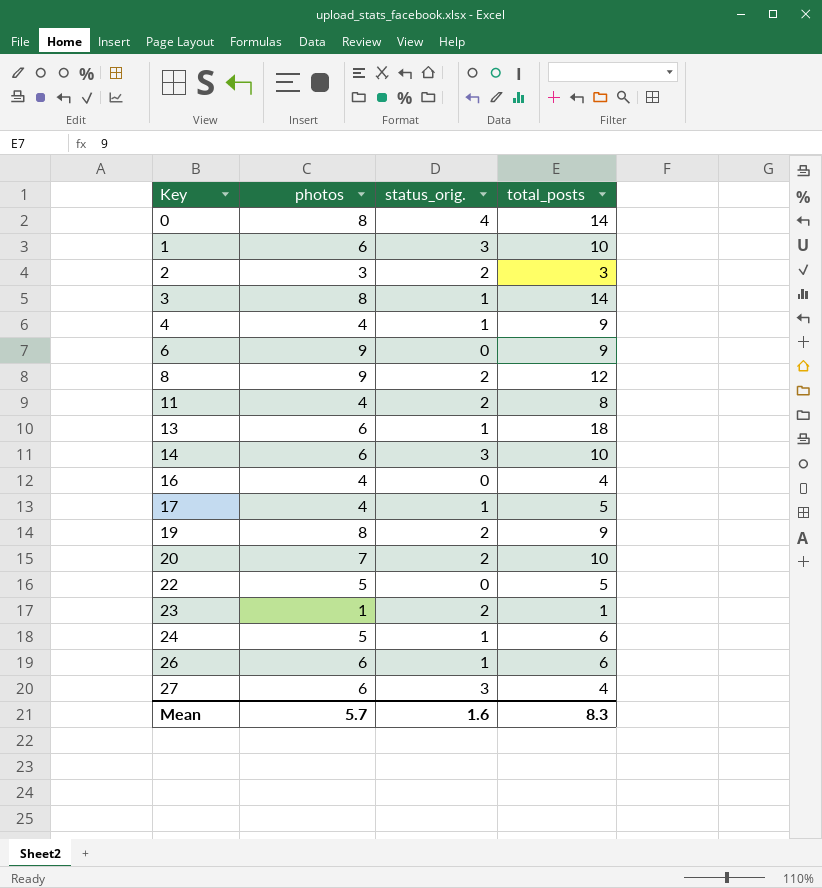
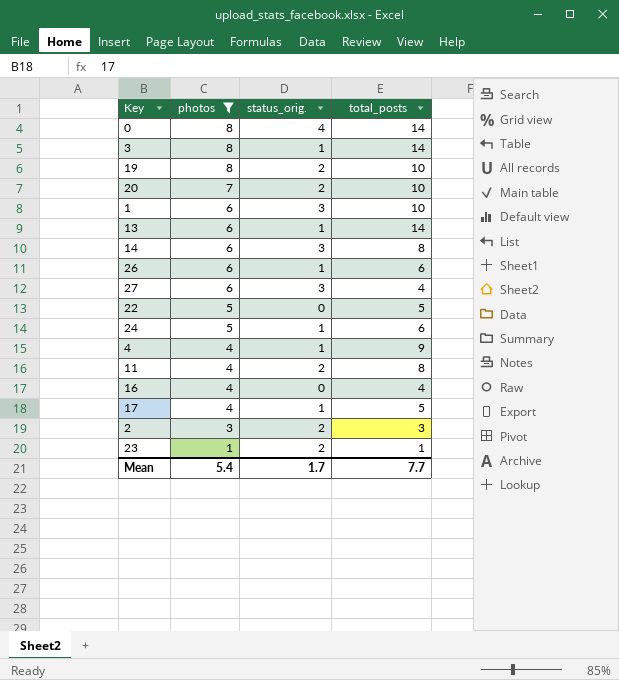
filter: none -> photos != 9
row order: Key ascending -> photos descending
19 | total_posts: 9 -> 10
13 | total_posts: 18 -> 14
14 | total_posts: 10 -> 8
Mean | photos: 5.7 -> 5.4
Mean | status_orig.: 1.6 -> 1.7
Mean | total_posts: 8.3 -> 7.7

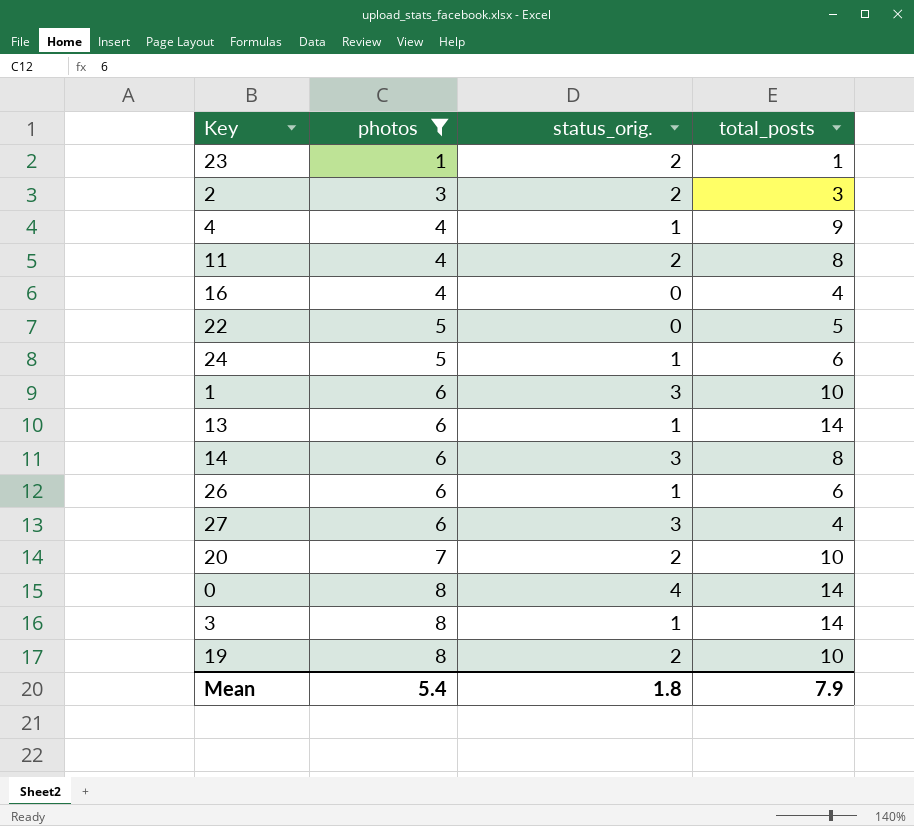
row order: photos descending -> photos ascending
row 17: 4 | 1 | 5 -> none
Mean | status_orig.: 1.7 -> 1.8
Mean | total_posts: 7.7 -> 7.9

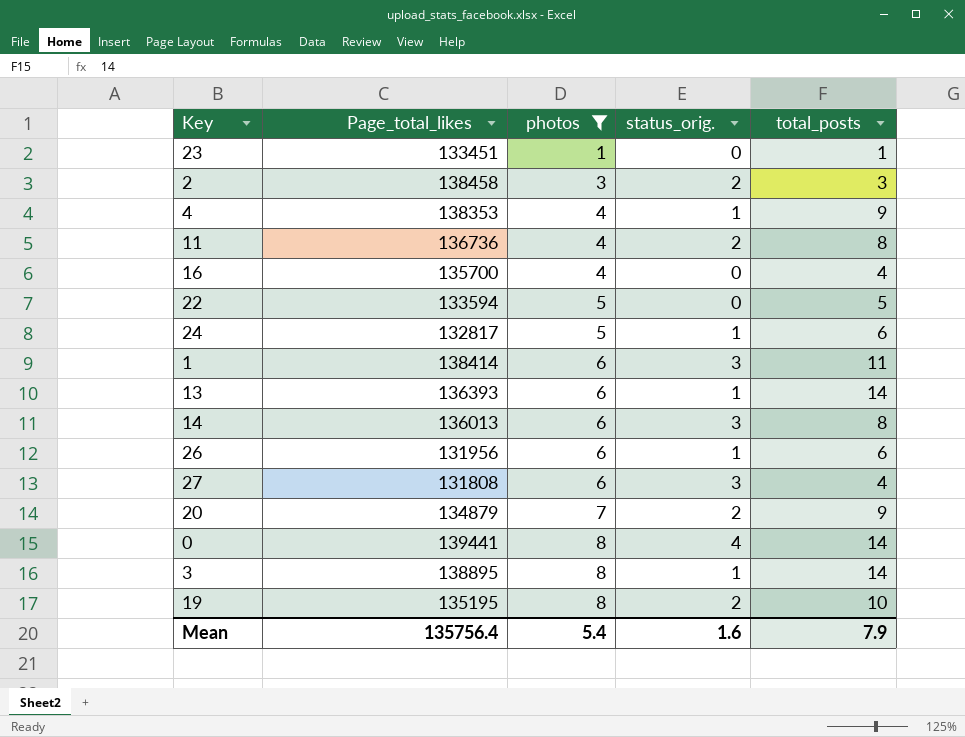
column Page_total_likes | position: none -> 2
23 | status_orig.: 2 -> 0
1 | total_posts: 10 -> 11
20 | total_posts: 10 -> 9
Mean | status_orig.: 1.8 -> 1.6

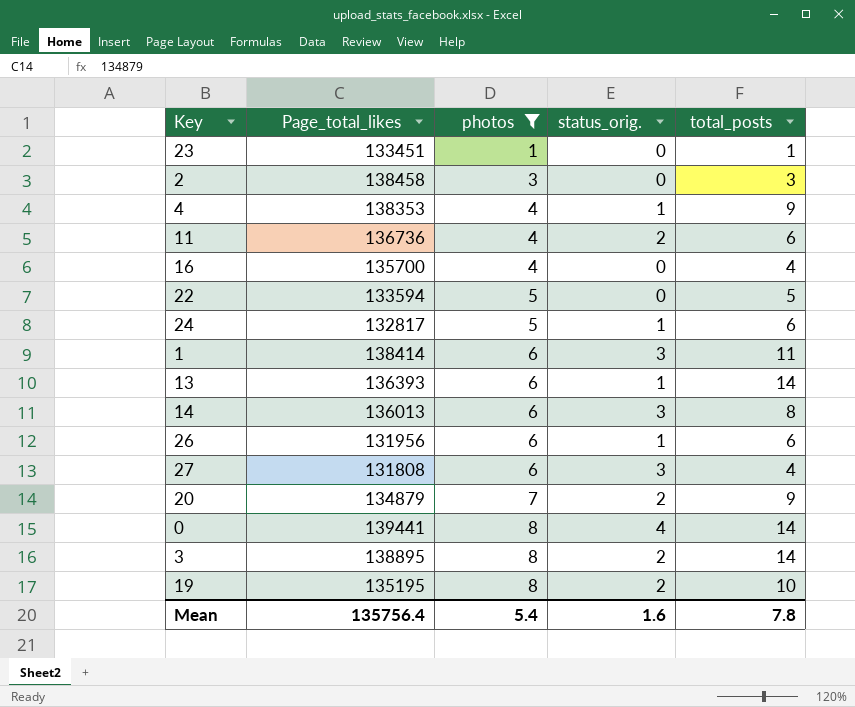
2 | status_orig.: 2 -> 0
11 | total_posts: 8 -> 6
3 | status_orig.: 1 -> 2
Mean | total_posts: 7.9 -> 7.8

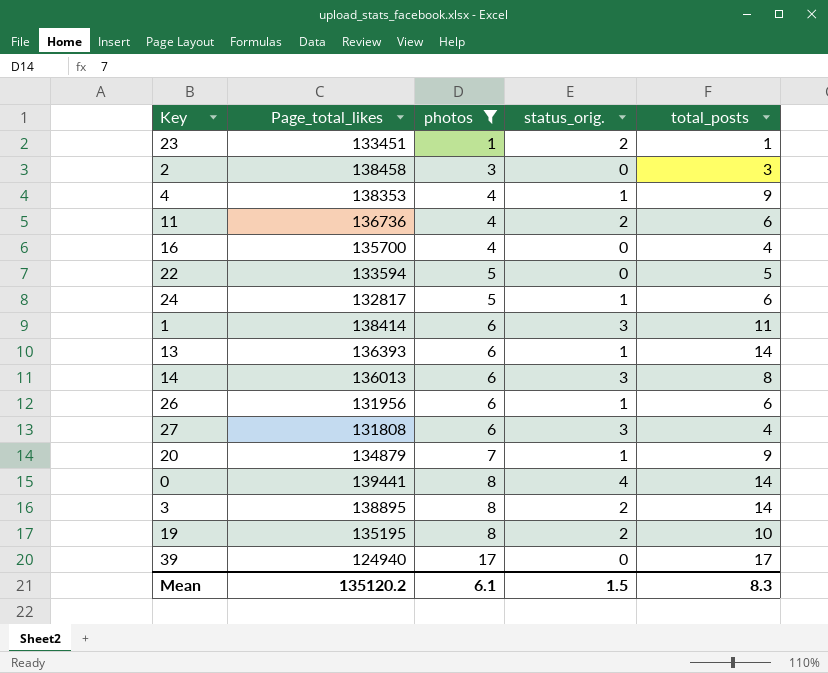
23 | status_orig.: 0 -> 2
20 | status_orig.: 2 -> 1
row 39: none -> 124940 | 17 | 0 | 17
Mean | Page_total_likes: 135756.4 -> 135120.2
Mean | photos: 5.4 -> 6.1
Mean | status_orig.: 1.6 -> 1.5
Mean | total_posts: 7.8 -> 8.3

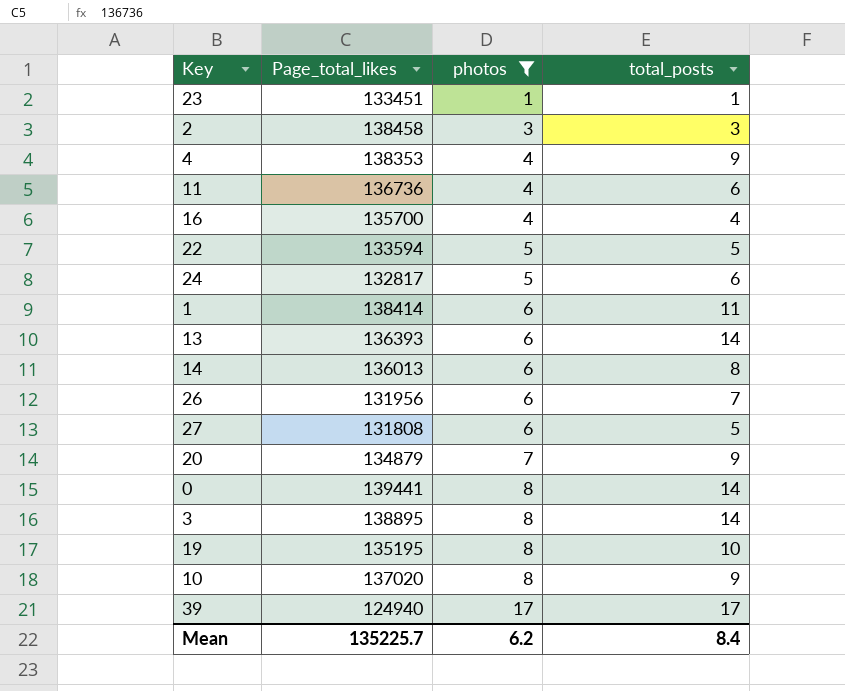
column status_orig. | position: 4 -> none
26 | total_posts: 6 -> 7
27 | total_posts: 4 -> 5
row 10: none -> 137020 | 8 | 9
Mean | Page_total_likes: 135120.2 -> 135225.7
Mean | photos: 6.1 -> 6.2
Mean | total_posts: 8.3 -> 8.4

